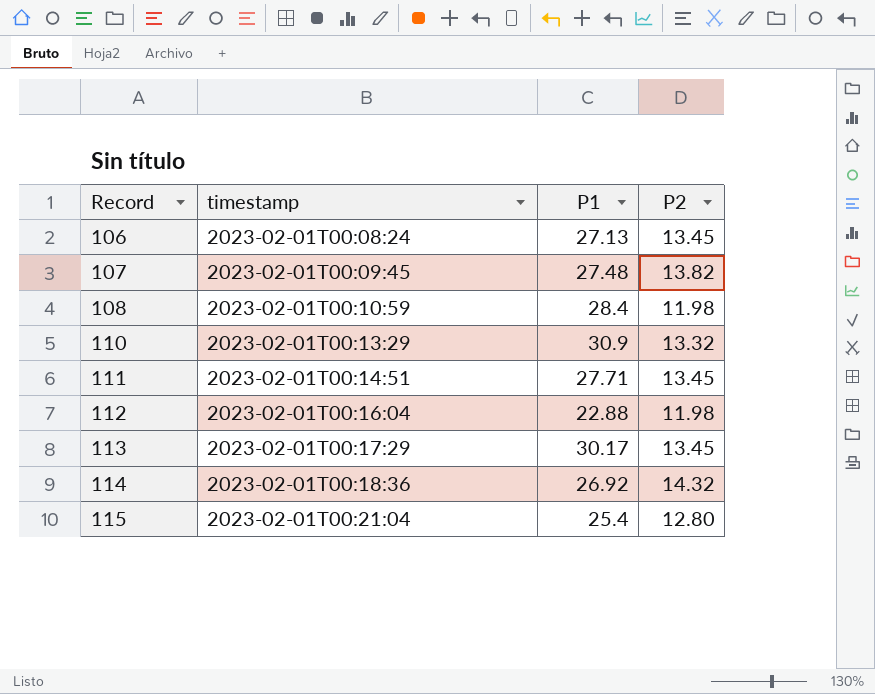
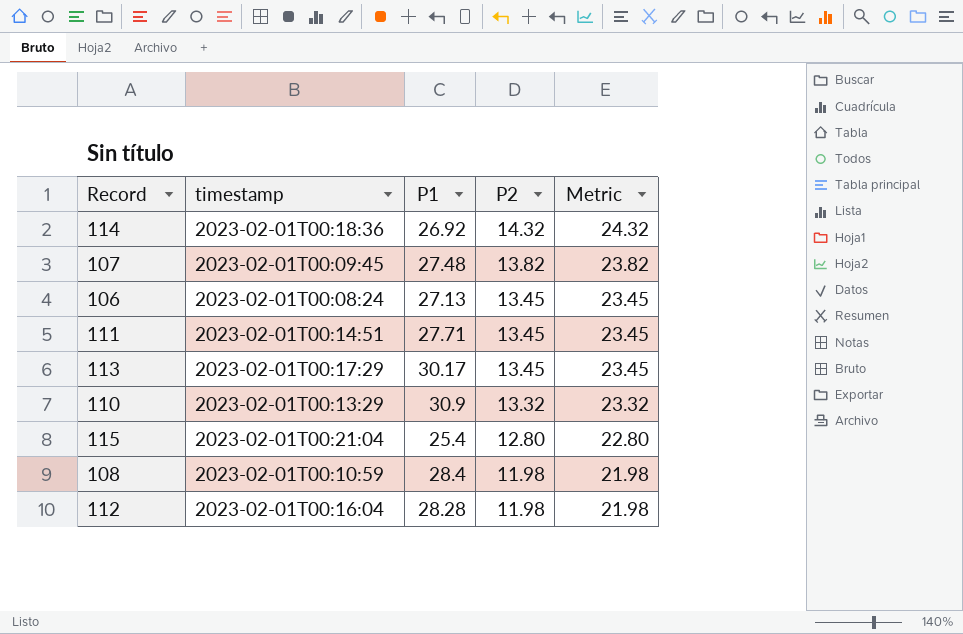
row order: Record ascending -> P2 descending
column Metric | formula: none -> [P2] + 10
112 | P1: 22.88 -> 28.28

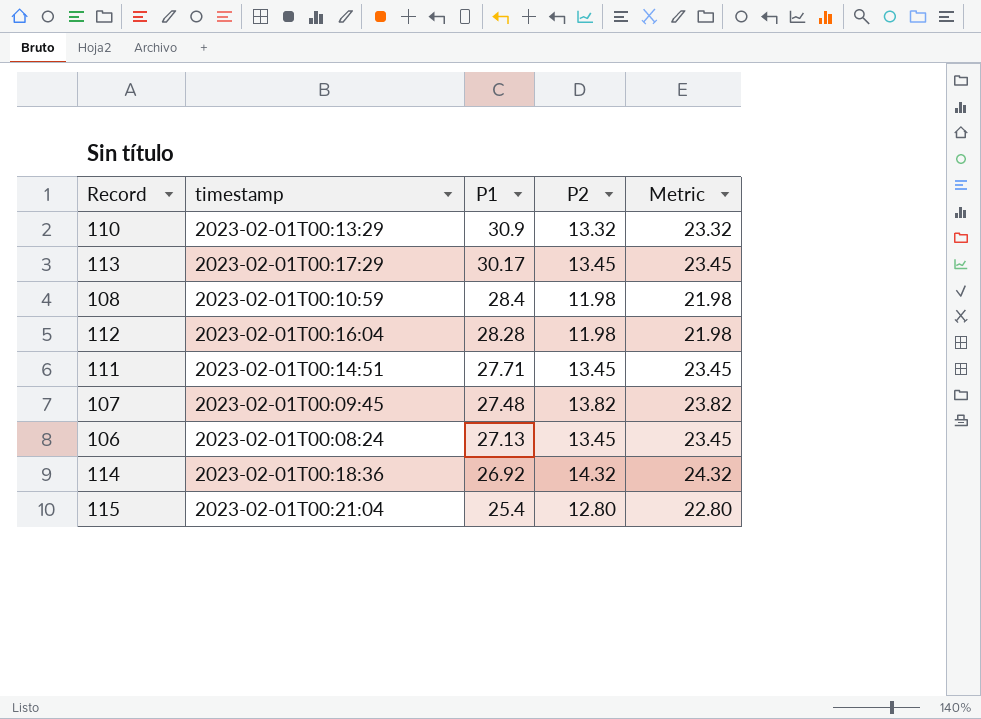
row order: P2 descending -> P1 descending

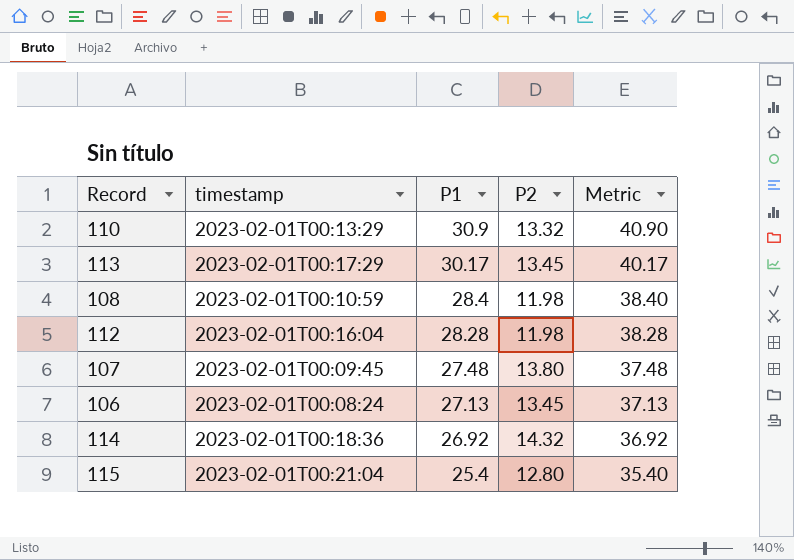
column Metric | formula: [P2] + 10 -> [P1] + 10
row 111: 2023-02-01T00:14:51 | 27.71 | 13.45 | 23.45 -> none
107 | P2: 13.82 -> 13.80

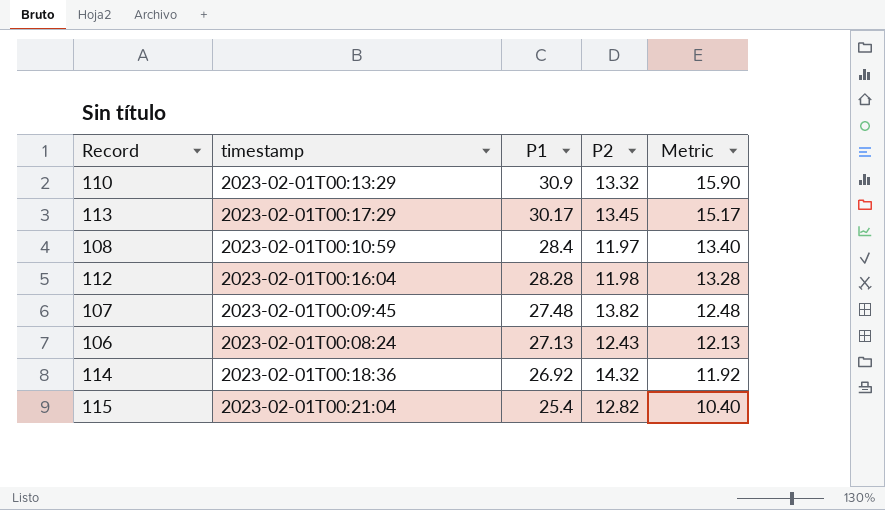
column Metric | formula: [P1] + 10 -> [P1] - 15
108 | P2: 11.98 -> 11.97
107 | P2: 13.80 -> 13.82
106 | P2: 13.45 -> 12.43
115 | P2: 12.80 -> 12.82

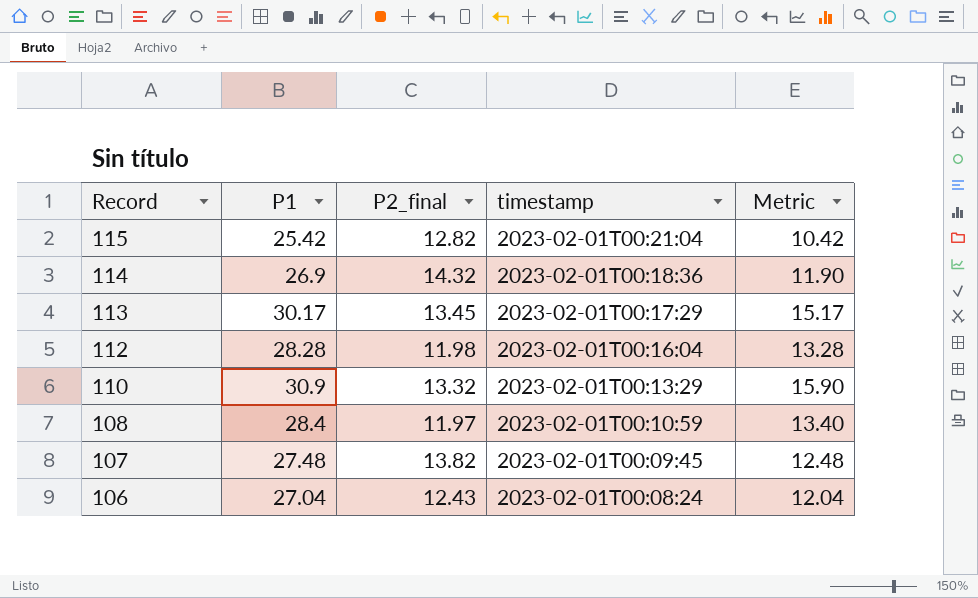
row order: P1 descending -> Record descending
column name: P2 -> P2_final
column timestamp | position: 2 -> 4
115 | P1: 25.4 -> 25.42
115 | Metric: 10.40 -> 10.42
114 | P1: 26.92 -> 26.9
114 | Metric: 11.92 -> 11.90
106 | P1: 27.13 -> 27.04
106 | Metric: 12.13 -> 12.04

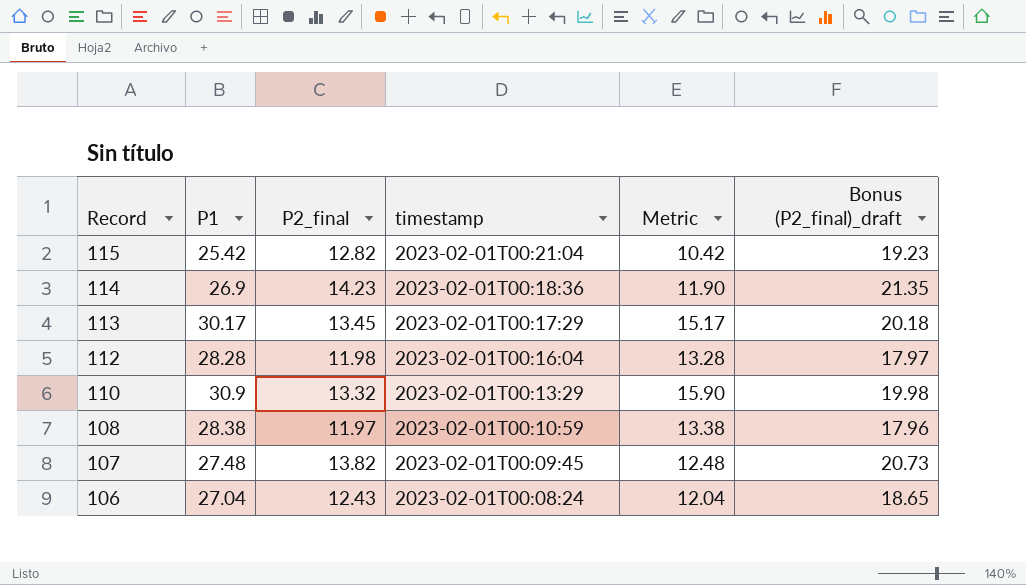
column Bonus (P2_final)_draft | formula: none -> [P2_final] * 1.5
114 | P2_final: 14.32 -> 14.23
108 | P1: 28.4 -> 28.38
108 | Metric: 13.40 -> 13.38

